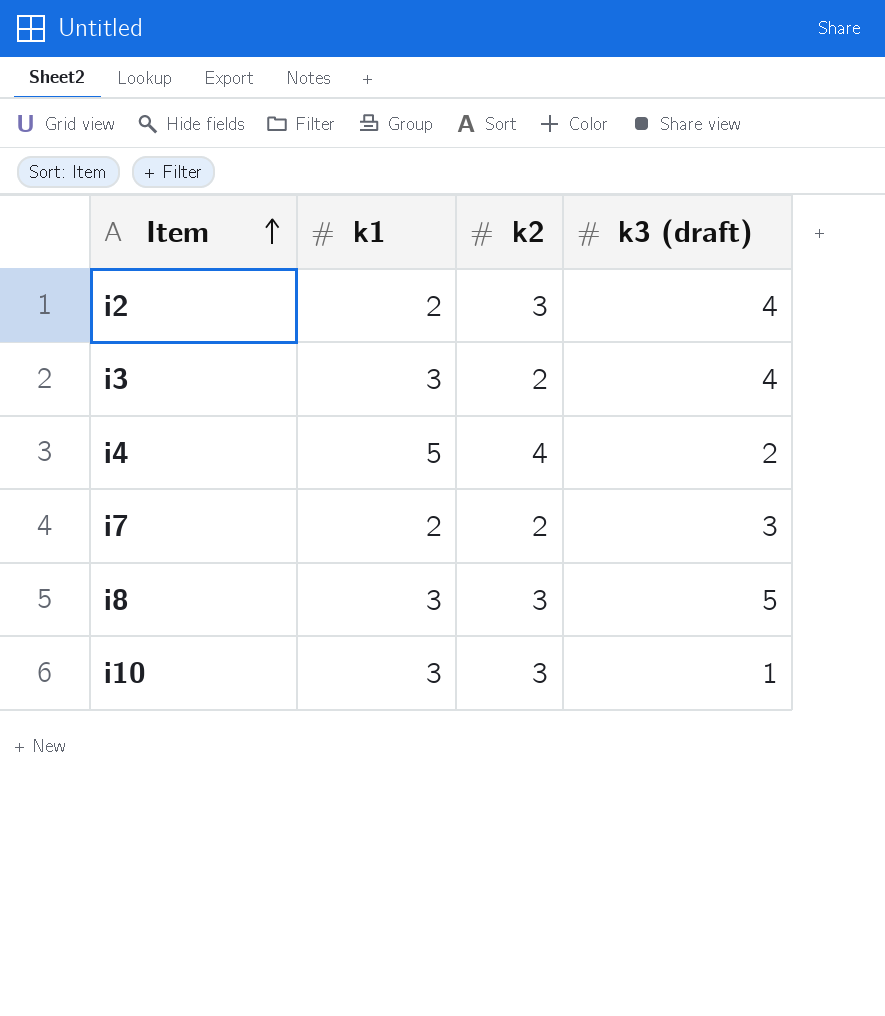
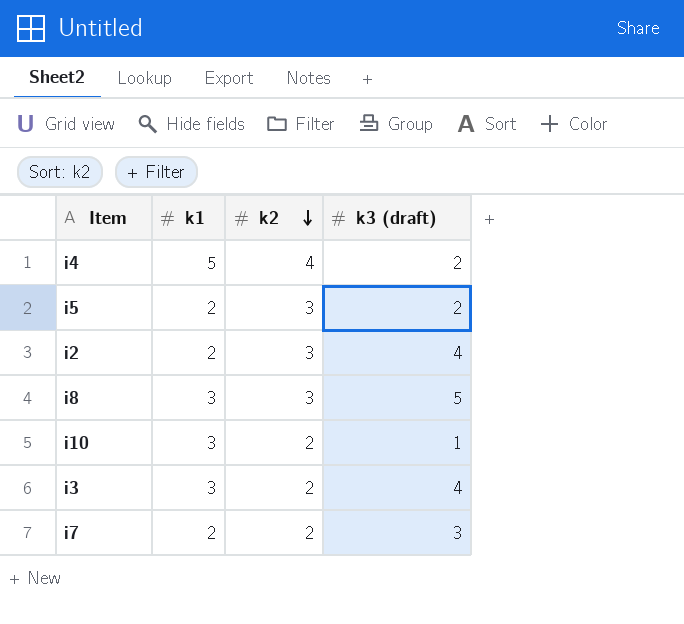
row order: Item ascending -> k2 descending
row i5: none -> 2 | 3 | 2
i10 | k2: 3 -> 2

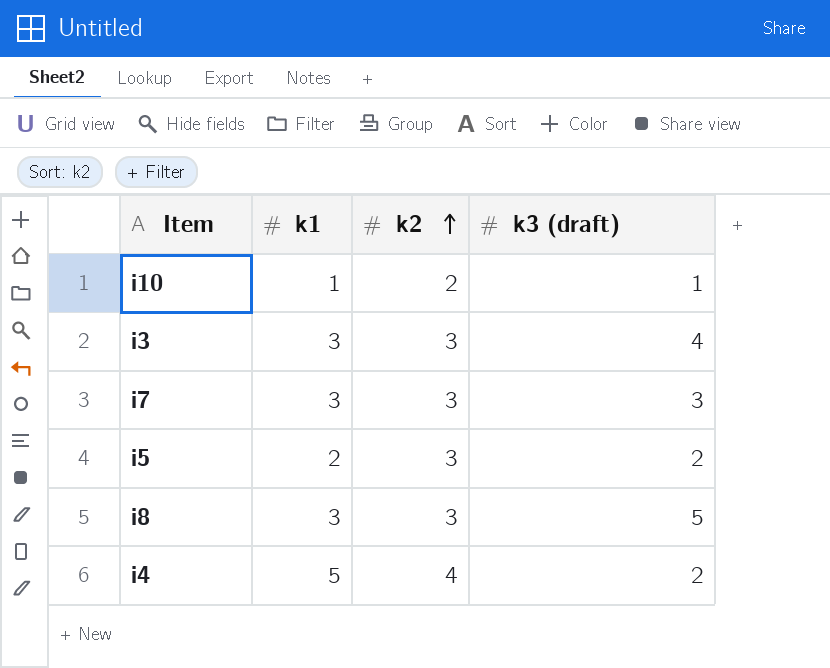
row order: k2 descending -> k2 ascending
row i2: 2 | 3 | 4 -> none
i10 | k1: 3 -> 1
i3 | k2: 2 -> 3
i7 | k1: 2 -> 3
i7 | k2: 2 -> 3

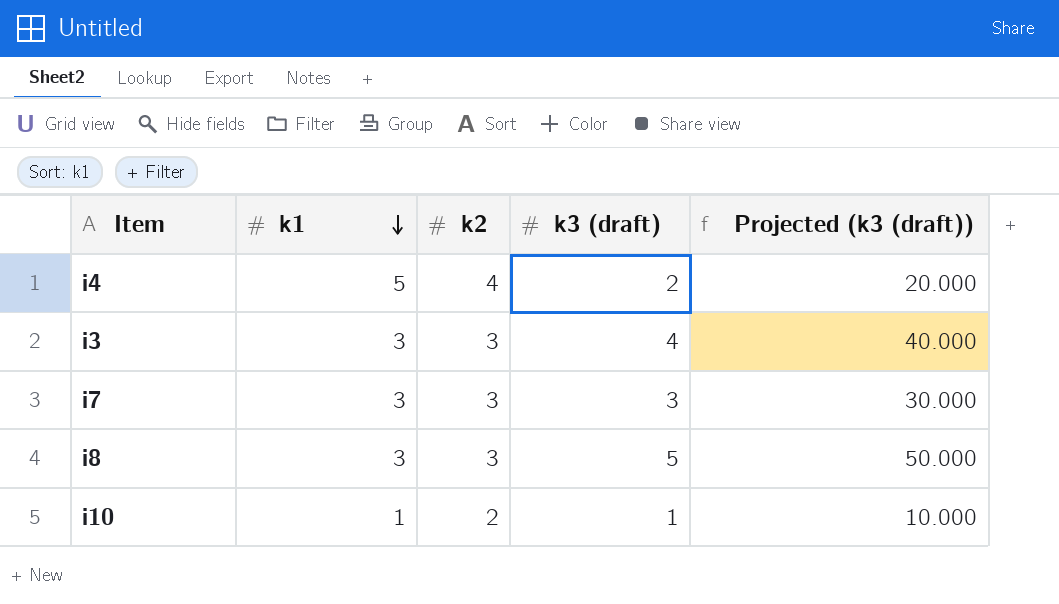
row order: k2 ascending -> k1 descending
column Projected (k3 (draft)) | formula: none -> [k3 (draft)] * 10
row i5: 2 | 3 | 2 -> none

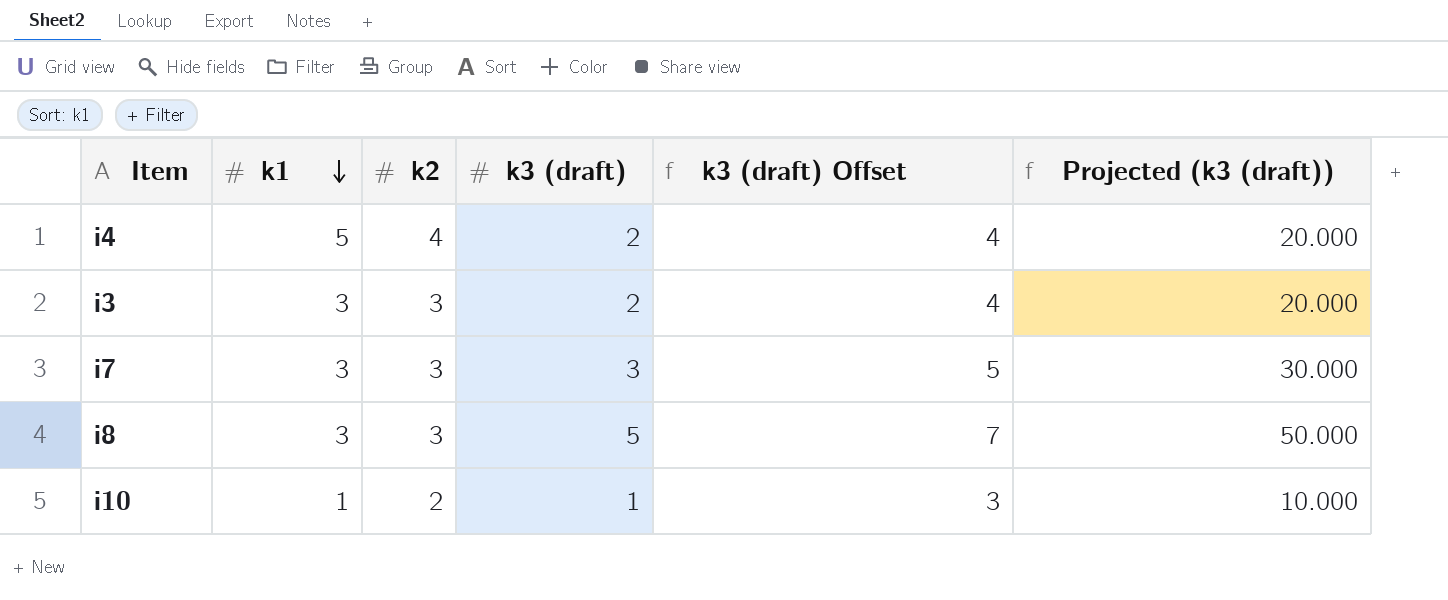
column k3 (draft) Offset | formula: none -> [k3 (draft)] + 2
i3 | k3 (draft): 4 -> 2
i3 | Projected (k3 (draft)): 40.000 -> 20.000

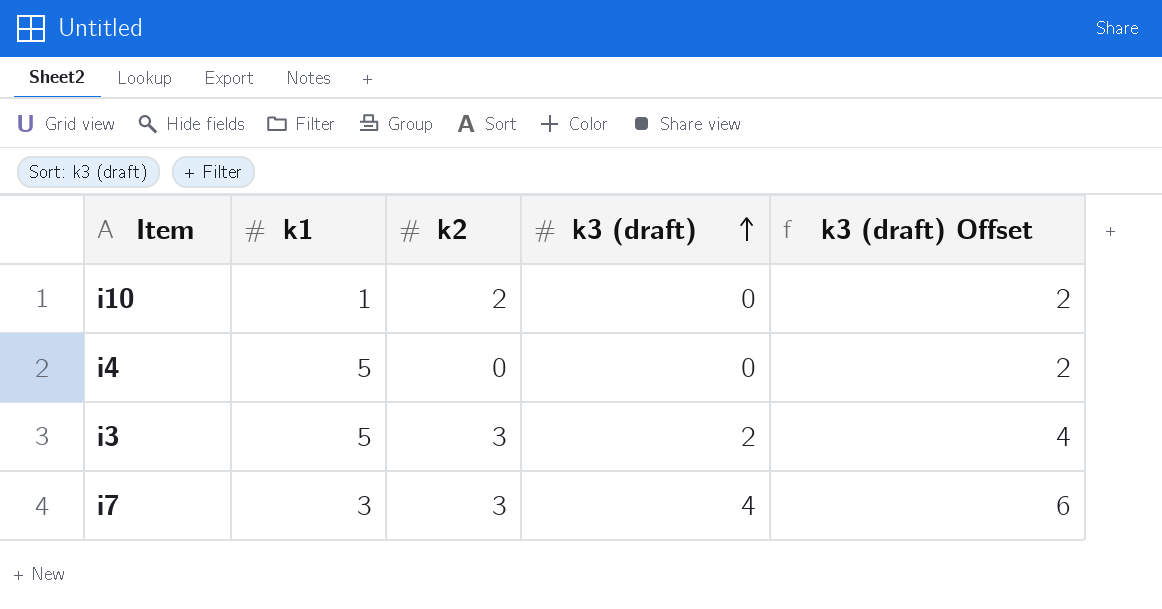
row order: k1 descending -> k3 (draft) ascending
column Projected (k3 (draft)) | formula: [k3 (draft)] * 10 -> none
row i8: 3 | 3 | 5 | 7 | 50.000 -> none
i10 | k3 (draft): 1 -> 0
i10 | k3 (draft) Offset: 3 -> 2
i4 | k2: 4 -> 0
i4 | k3 (draft): 2 -> 0
i4 | k3 (draft) Offset: 4 -> 2
i3 | k1: 3 -> 5
i7 | k3 (draft): 3 -> 4
i7 | k3 (draft) Offset: 5 -> 6

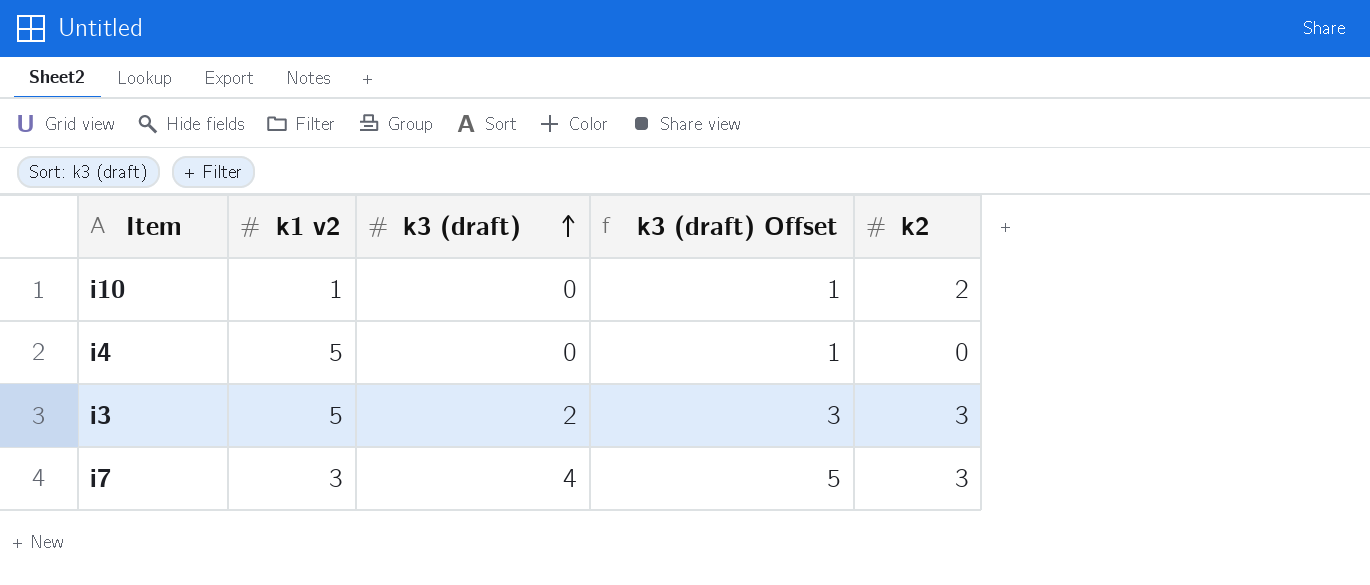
column name: k1 -> k1 v2
column k3 (draft) Offset | formula: [k3 (draft)] + 2 -> [k3 (draft)] + 1
column k2 | position: 3 -> 5

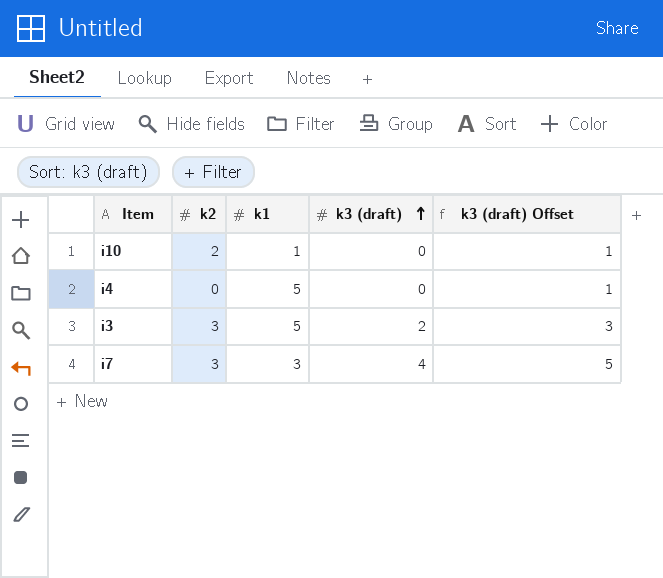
column k2 | position: 5 -> 2
column name: k1 v2 -> k1

